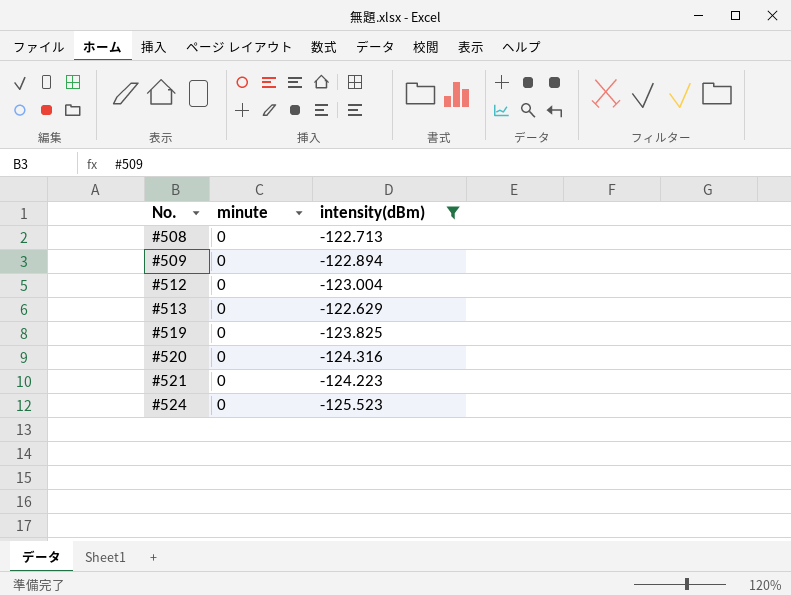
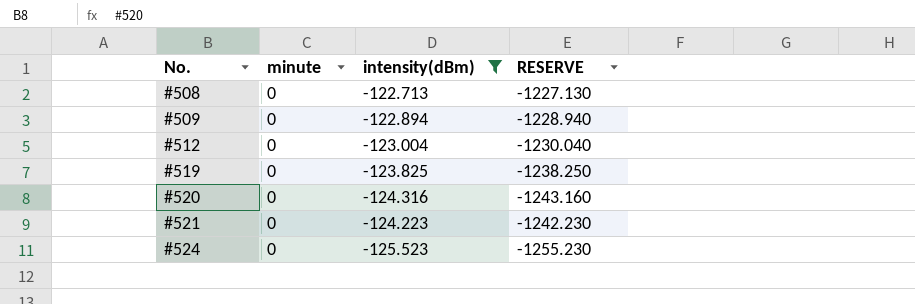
column RESERVE | formula: none -> [intensity(dBm)] * 10
row #513: 0 | -122.629 -> none

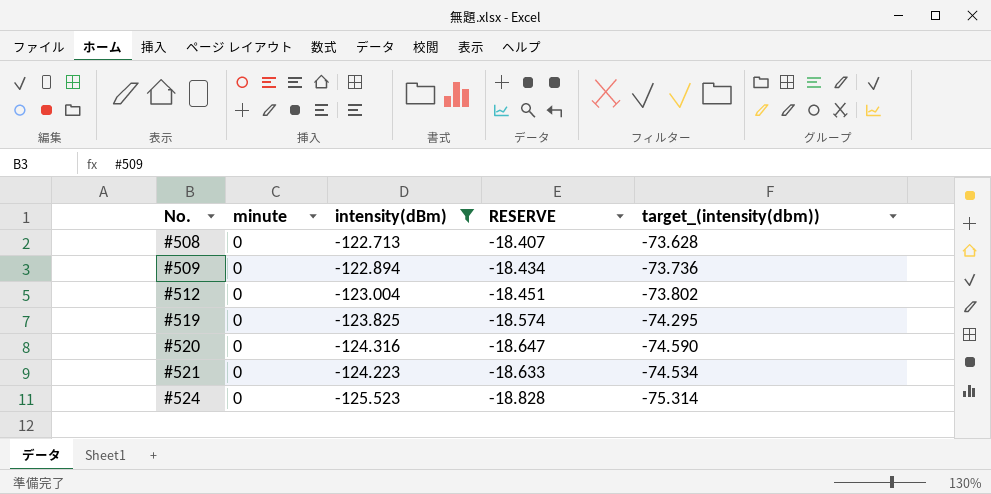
column RESERVE | formula: [intensity(dBm)] * 10 -> [intensity(dBm)] * 0.15
column target_(intensity(dbm)) | formula: none -> [intensity(dBm)] * 0.6

